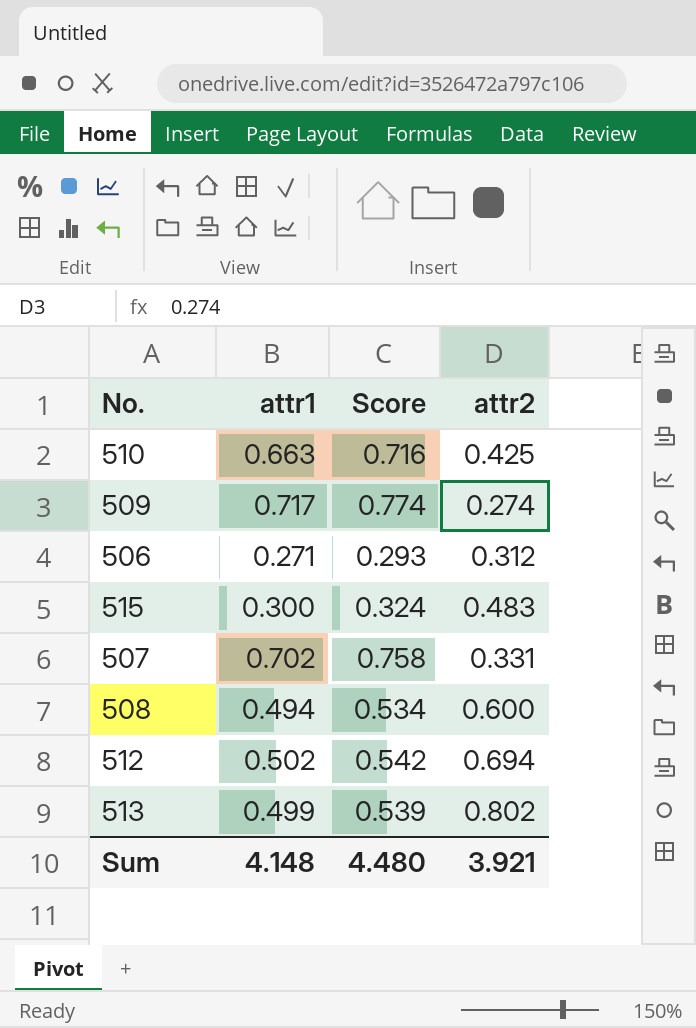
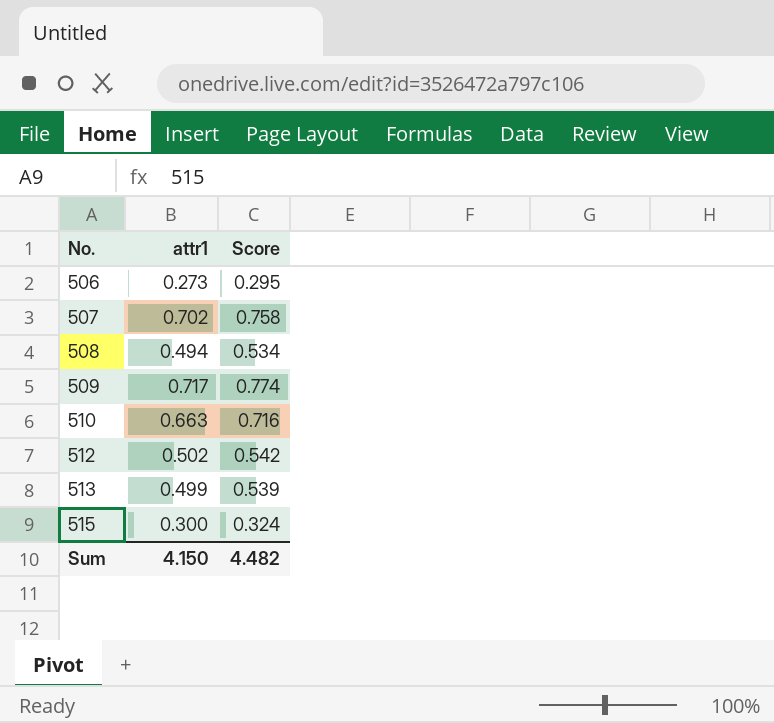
row order: none -> No. ascending
column attr2 | position: 4 -> none
506 | attr1: 0.271 -> 0.273
506 | Score: 0.293 -> 0.295
Sum | attr1: 4.148 -> 4.150
Sum | Score: 4.480 -> 4.482

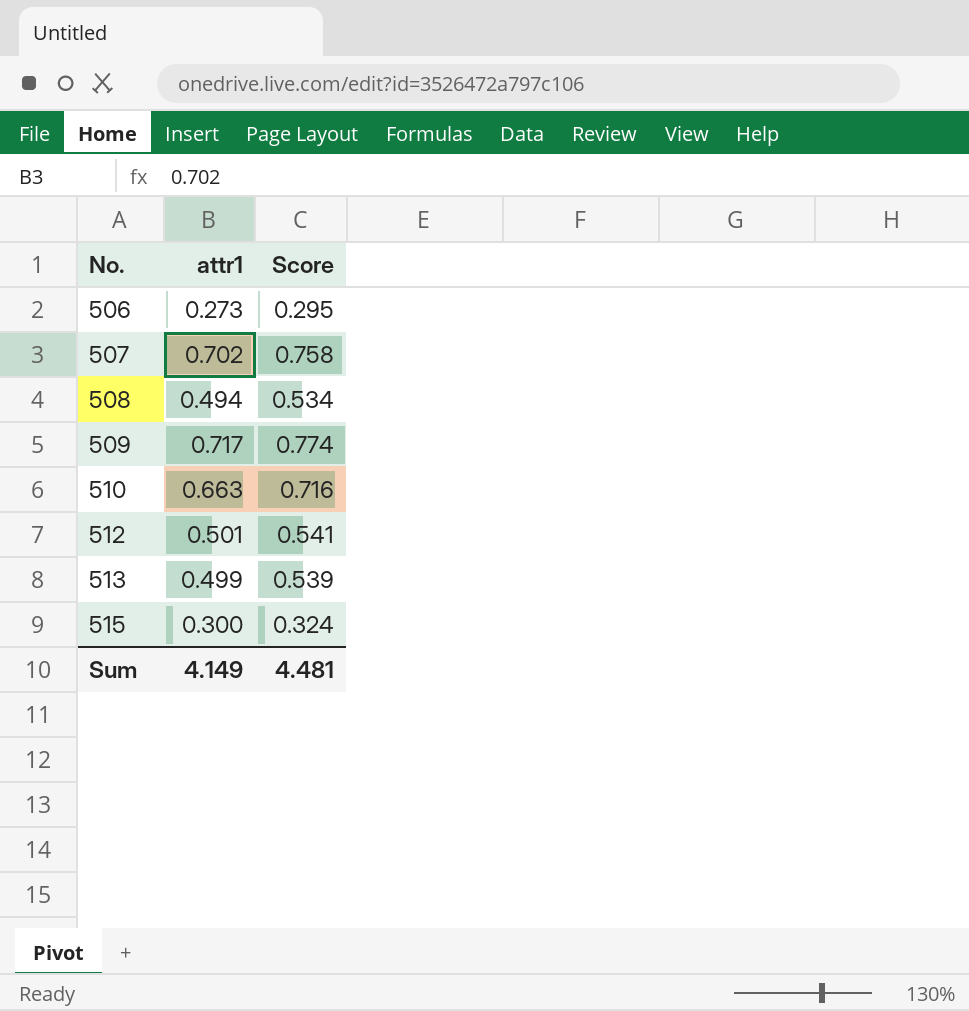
512 | attr1: 0.502 -> 0.501
512 | Score: 0.542 -> 0.541
Sum | attr1: 4.150 -> 4.149
Sum | Score: 4.482 -> 4.481

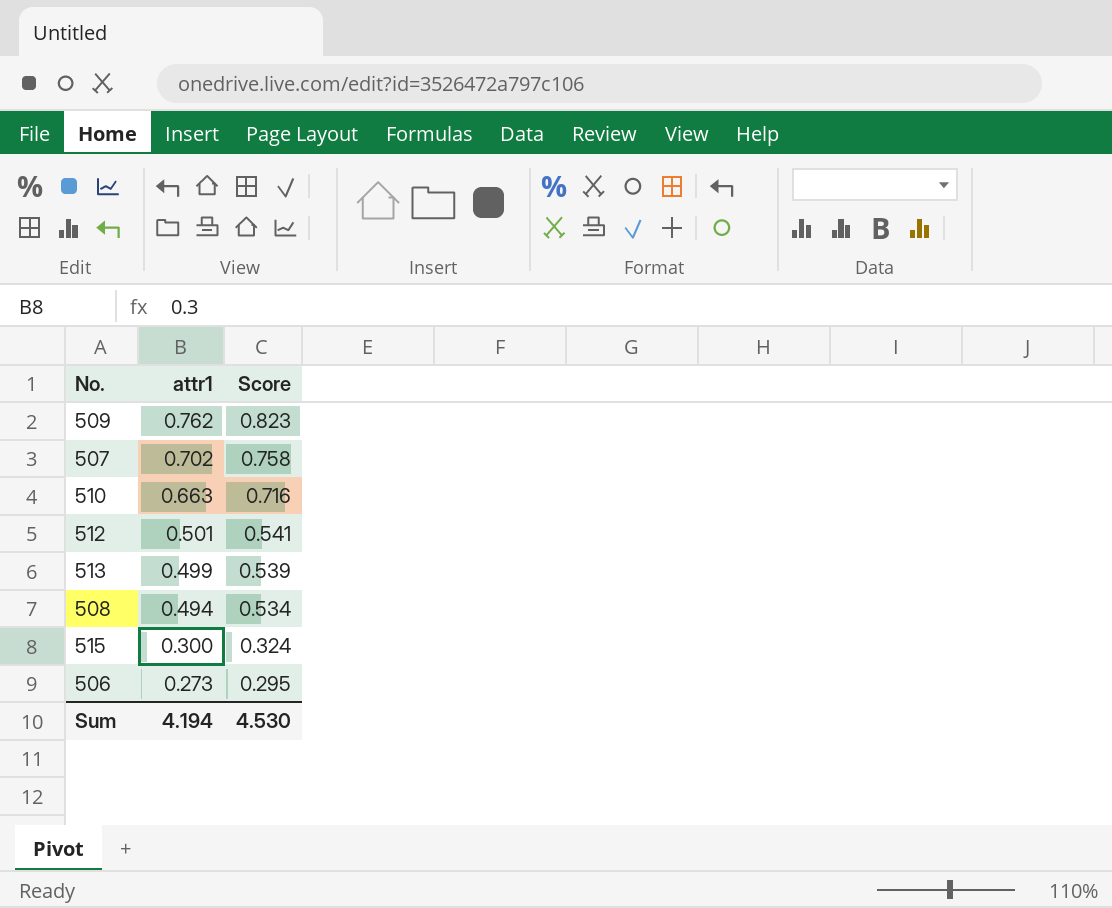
row order: No. ascending -> attr1 descending
509 | attr1: 0.717 -> 0.762
509 | Score: 0.774 -> 0.823
Sum | attr1: 4.149 -> 4.194
Sum | Score: 4.481 -> 4.530

